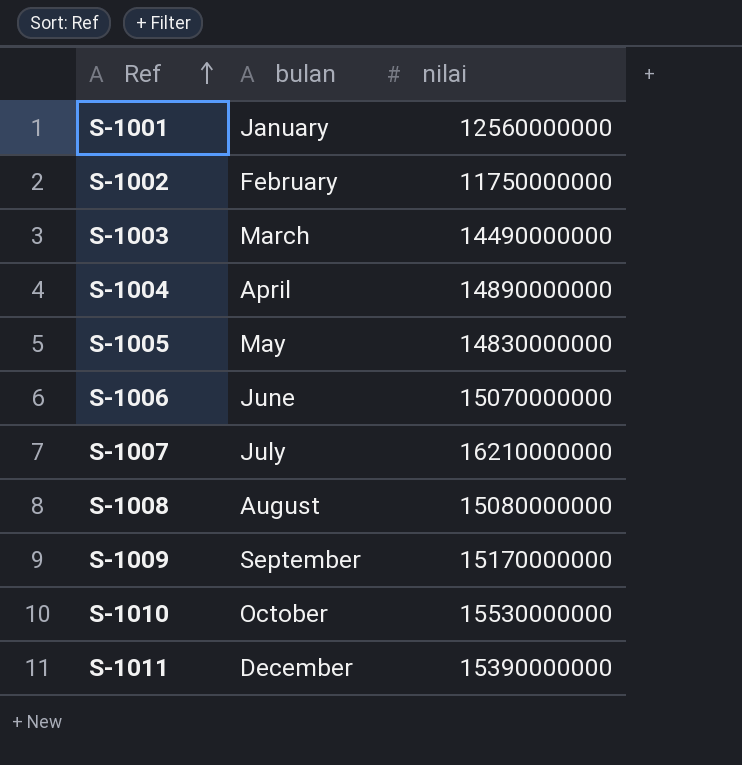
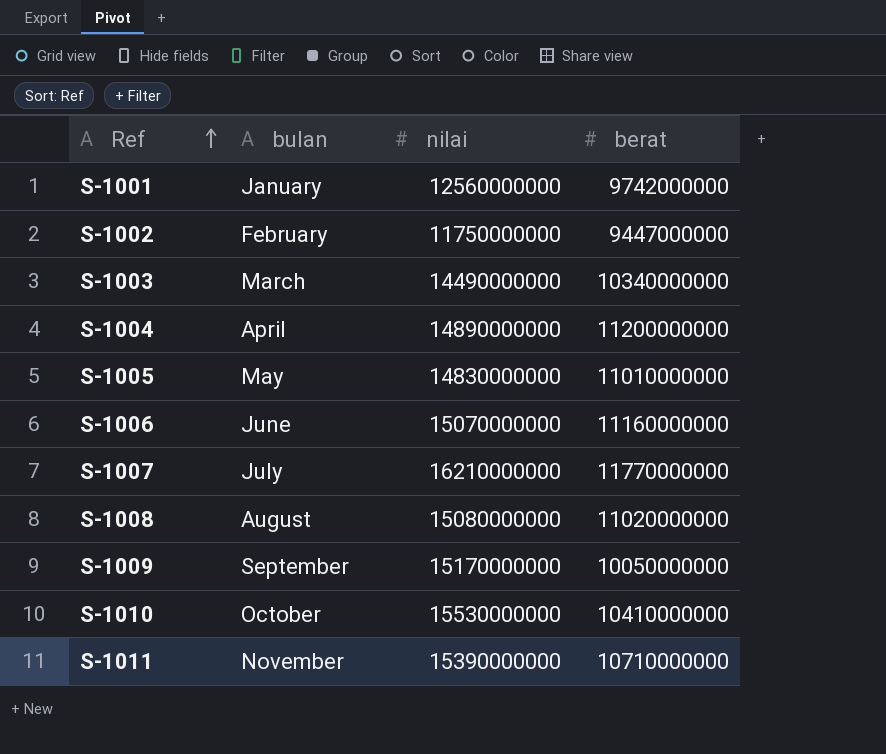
column berat | position: none -> 4
S-1011 | bulan: December -> November

